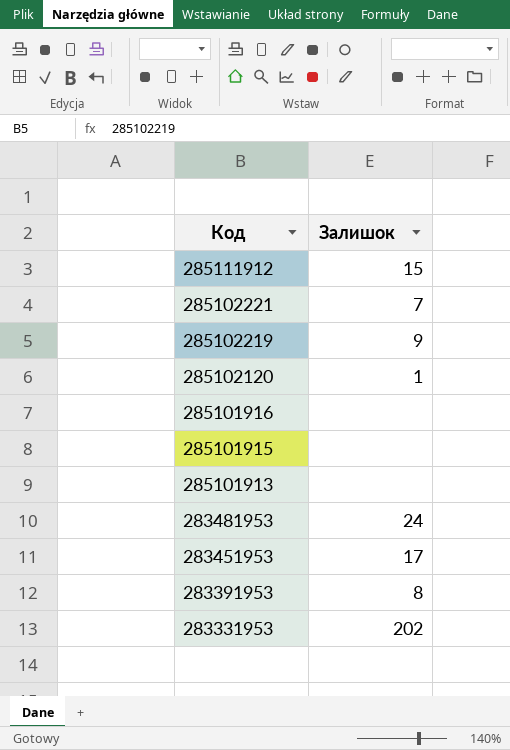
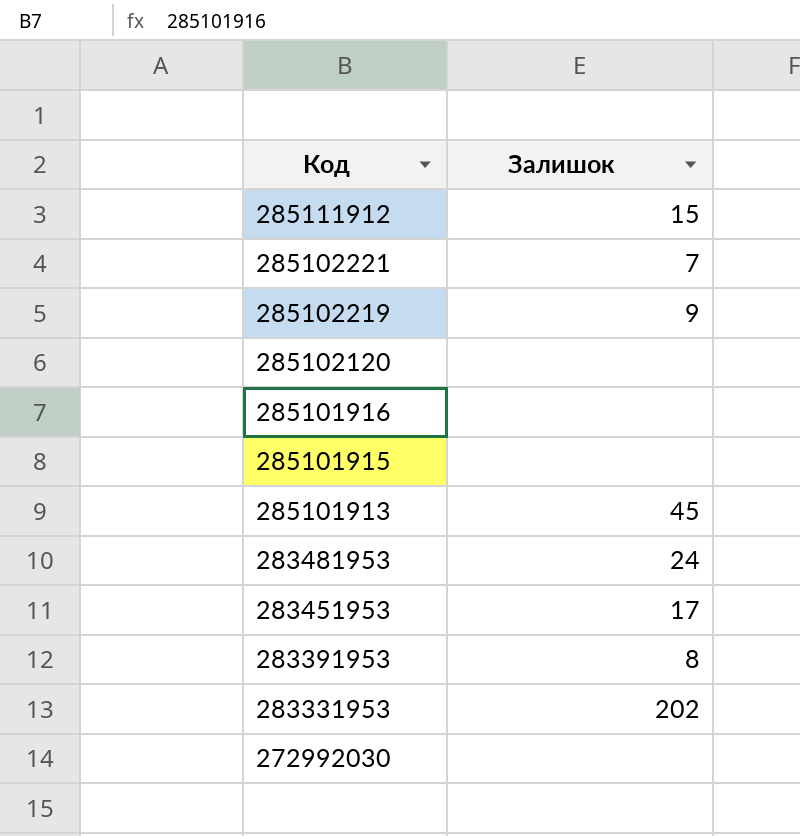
285102120 | Залишок: 1 -> none
285101913 | Залишок: none -> 45
row 272992030: none -> none

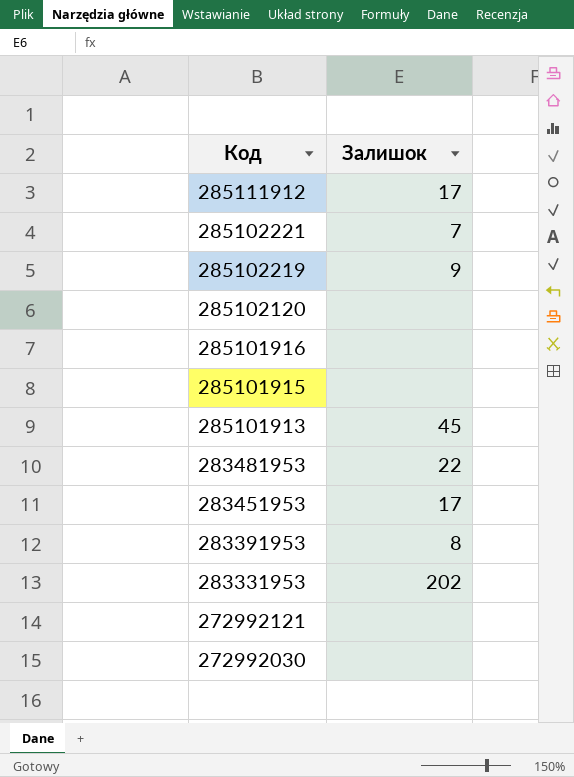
285111912 | Залишок: 15 -> 17
283481953 | Залишок: 24 -> 22
row 272992121: none -> none

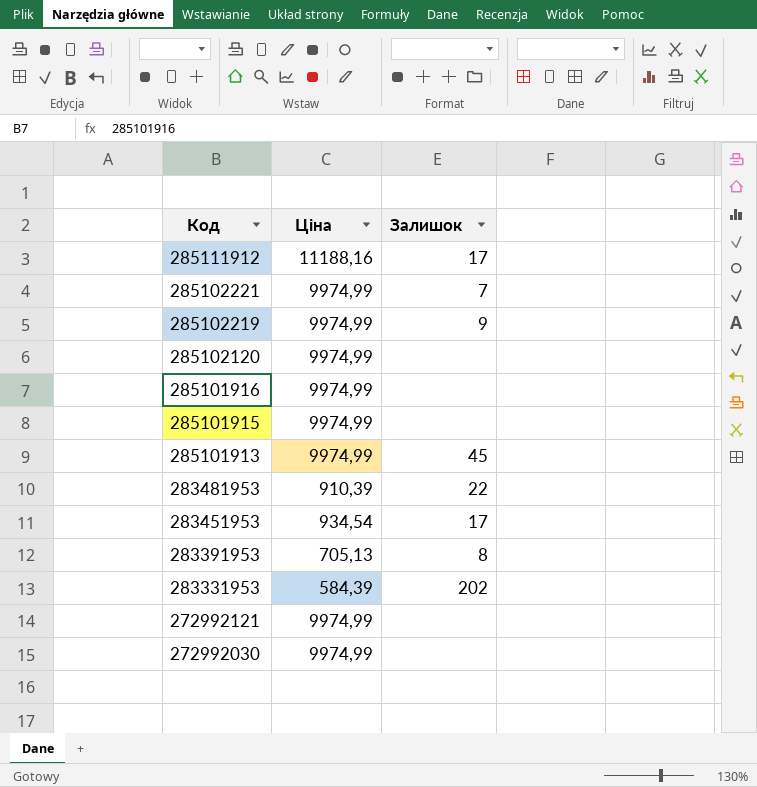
column Ціна | position: none -> 2

